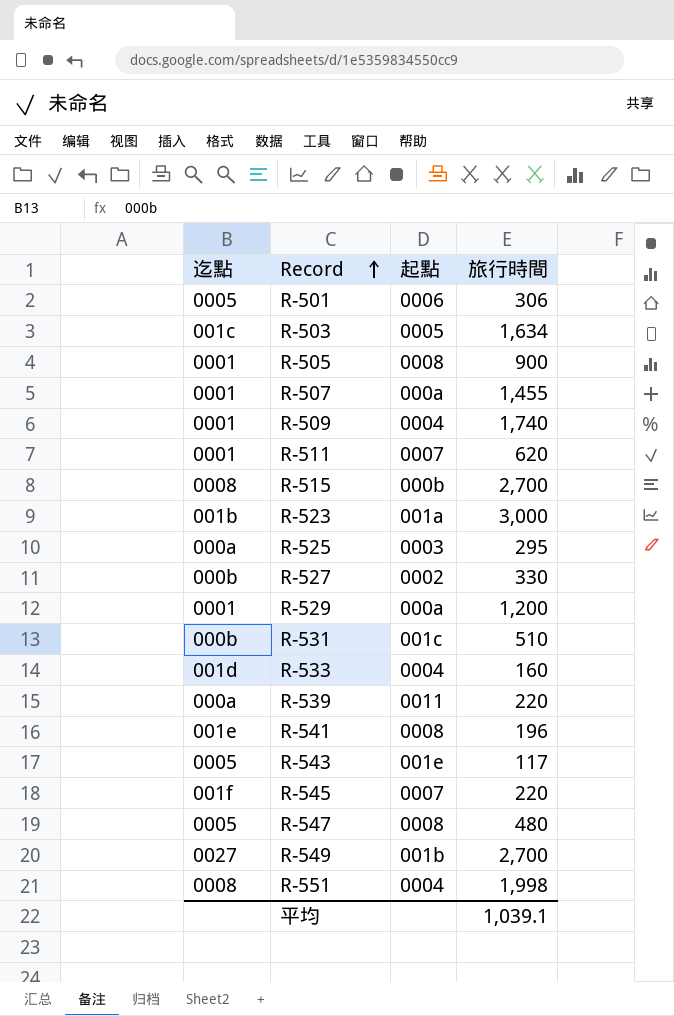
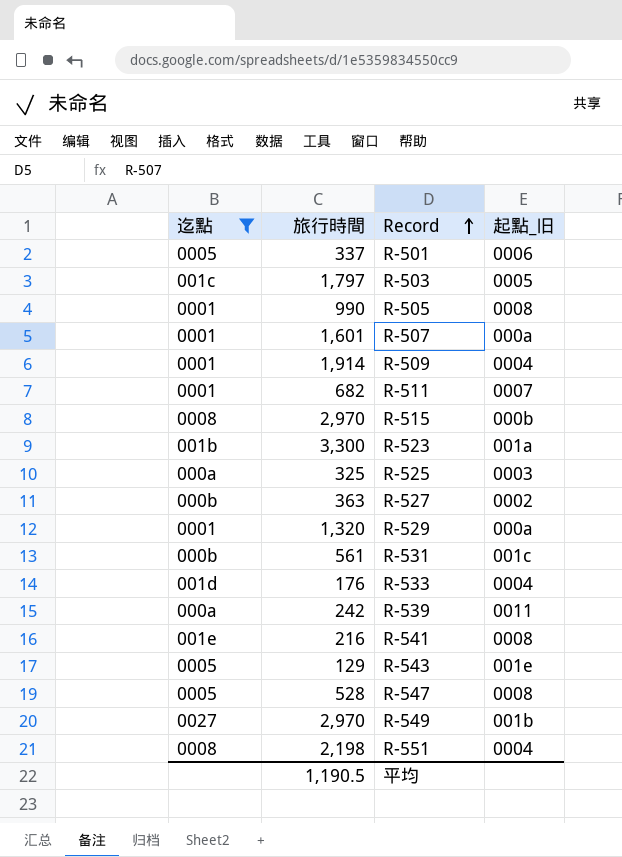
filter: none -> 迄點 != 001f
column 旅行時間 | position: 4 -> 2
column name: 起點 -> 起點_旧
R-501 | 旅行時間: 306 -> 337
R-503 | 旅行時間: 1,634 -> 1,797
R-505 | 旅行時間: 900 -> 990
R-507 | 旅行時間: 1,455 -> 1,601
R-509 | 旅行時間: 1,740 -> 1,914
R-511 | 旅行時間: 620 -> 682
R-515 | 旅行時間: 2,700 -> 2,970
R-523 | 旅行時間: 3,000 -> 3,300
R-525 | 旅行時間: 295 -> 325
R-527 | 旅行時間: 330 -> 363
R-529 | 旅行時間: 1,200 -> 1,320
R-531 | 旅行時間: 510 -> 561
R-533 | 旅行時間: 160 -> 176
R-539 | 旅行時間: 220 -> 242
R-541 | 旅行時間: 196 -> 216
R-543 | 旅行時間: 117 -> 129
R-547 | 旅行時間: 480 -> 528
R-549 | 旅行時間: 2,700 -> 2,970
R-551 | 旅行時間: 1,998 -> 2,198
平均 | 旅行時間: 1,039.1 -> 1,190.5

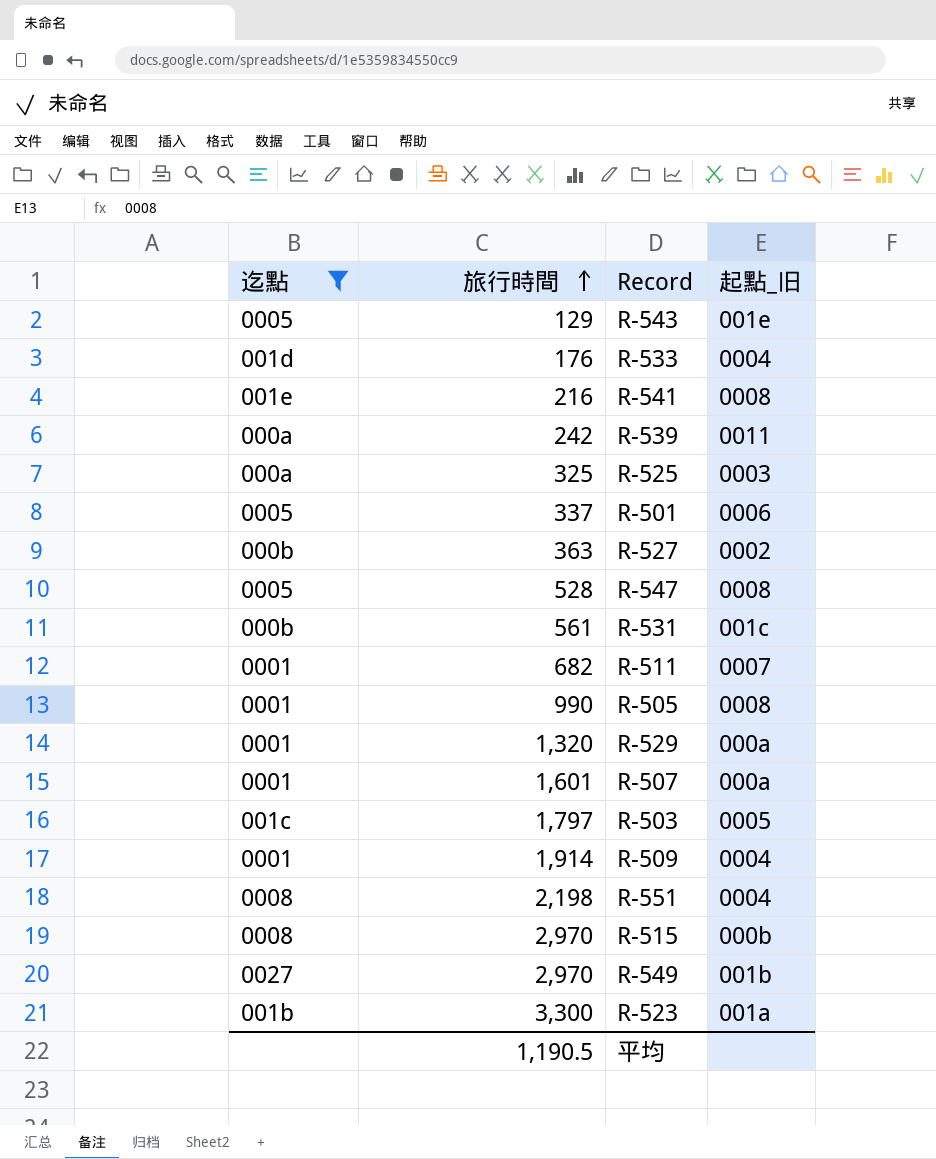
row order: Record ascending -> 旅行時間 ascending

